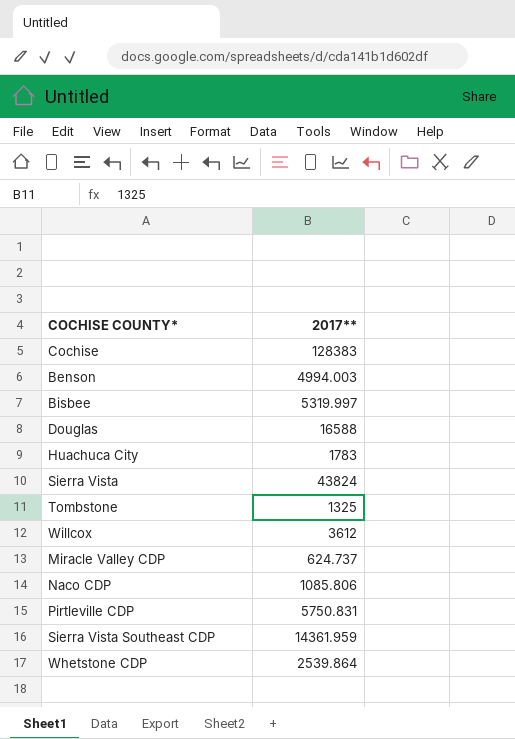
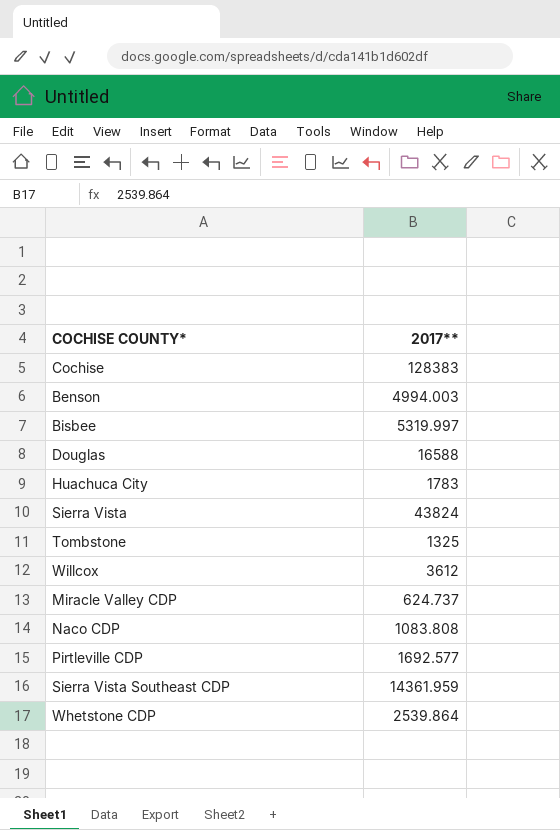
Naco CDP | 2017**: 1085.806 -> 1083.808
Pirtleville CDP | 2017**: 5750.831 -> 1692.577

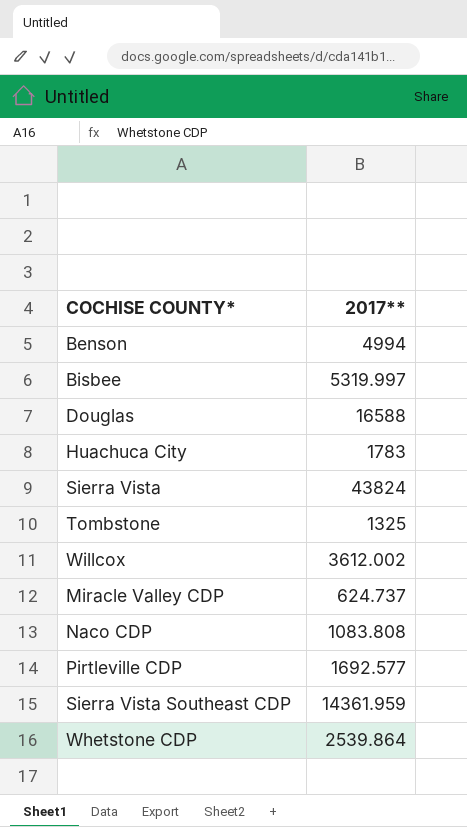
row Cochise: 128383 -> none
Benson | 2017**: 4994.003 -> 4994
Willcox | 2017**: 3612 -> 3612.002

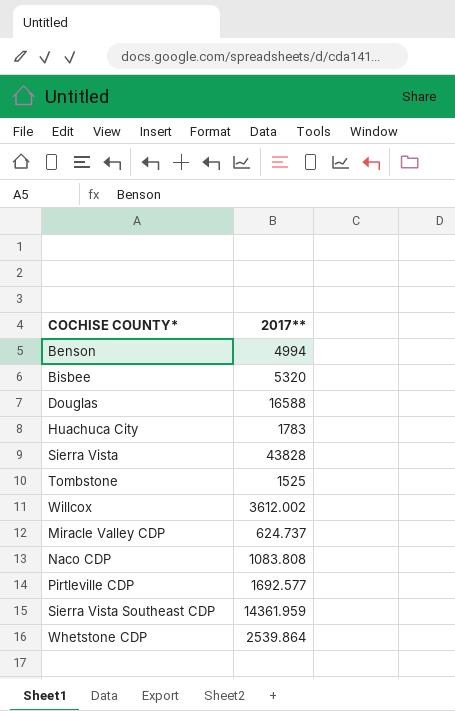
Bisbee | 2017**: 5319.997 -> 5320
Sierra Vista | 2017**: 43824 -> 43828
Tombstone | 2017**: 1325 -> 1525

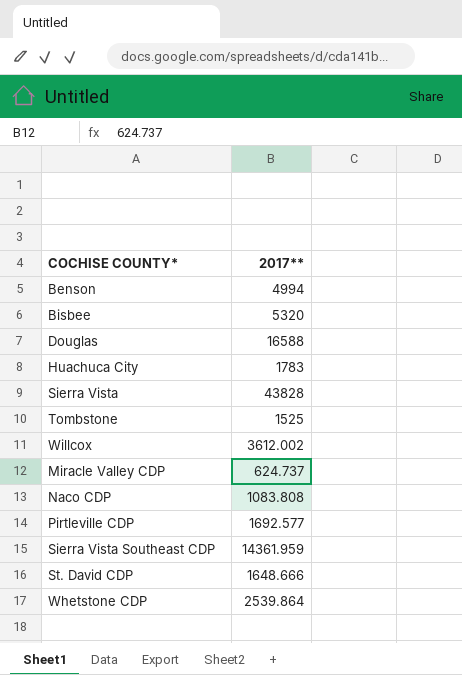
row St. David CDP: none -> 1648.666

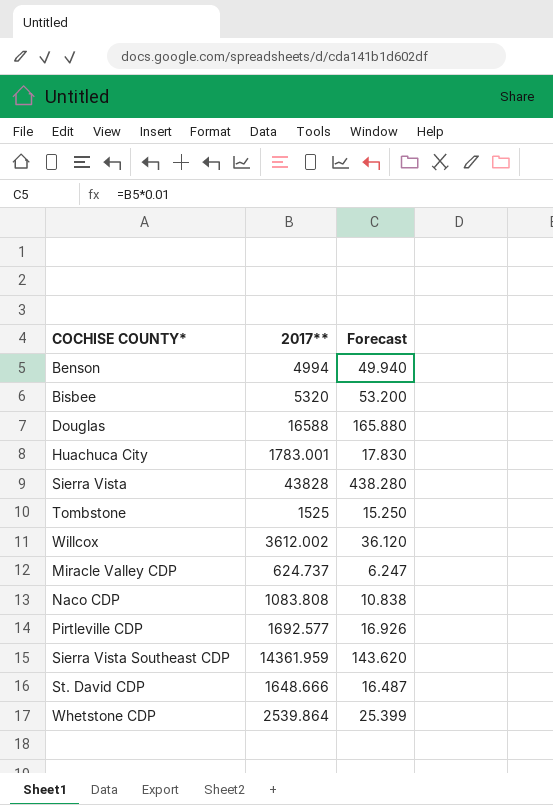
column Forecast | formula: none -> [2017**] * 0.01
Huachuca City | 2017**: 1783 -> 1783.001

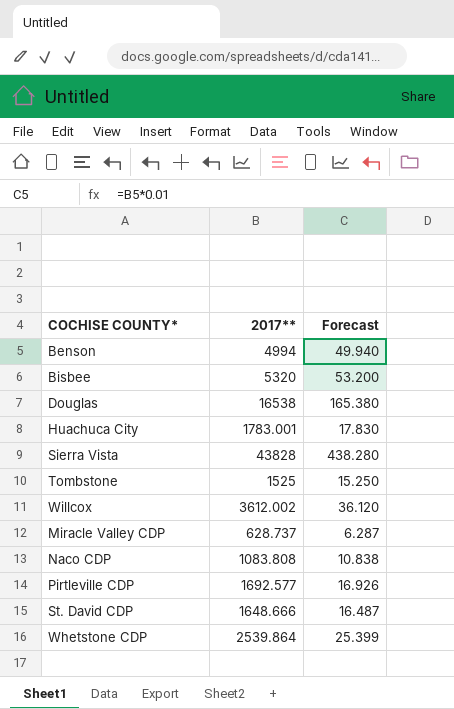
row Sierra Vista Southeast CDP: 14361.959 | 143.620 -> none
Douglas | 2017**: 16588 -> 16538
Douglas | Forecast: 165.880 -> 165.380
Miracle Valley CDP | 2017**: 624.737 -> 628.737
Miracle Valley CDP | Forecast: 6.247 -> 6.287

